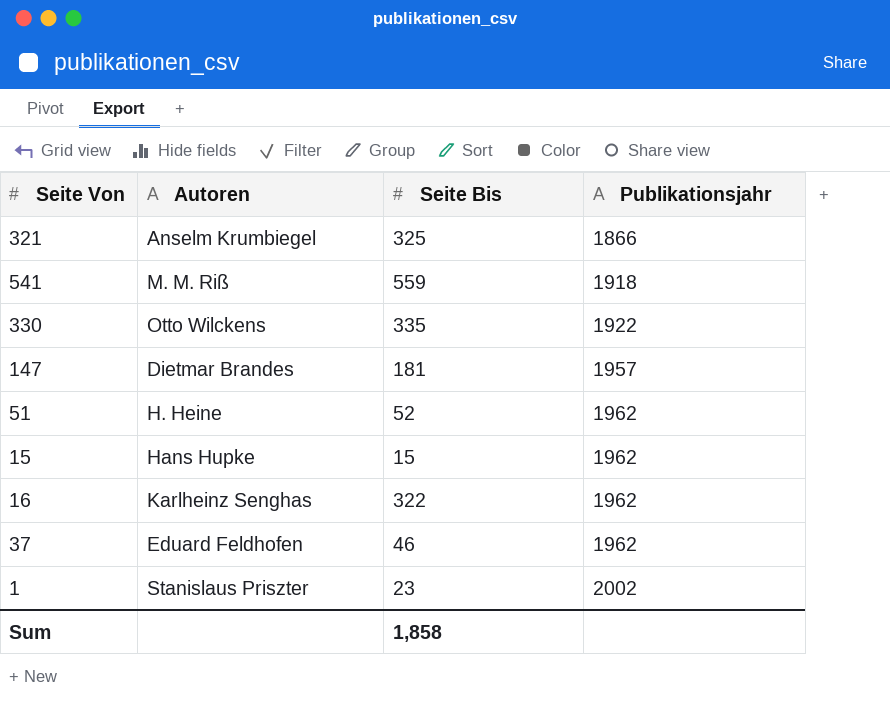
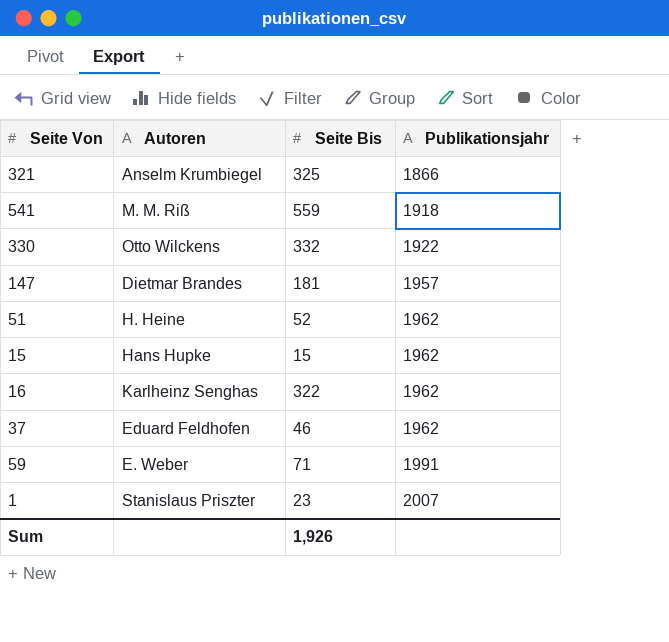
330 | Seite Bis: 335 -> 332
row 59: none -> E. Weber | 71 | 1991
1 | Publikationsjahr: 2002 -> 2007
Sum | Seite Bis: 1,858 -> 1,926

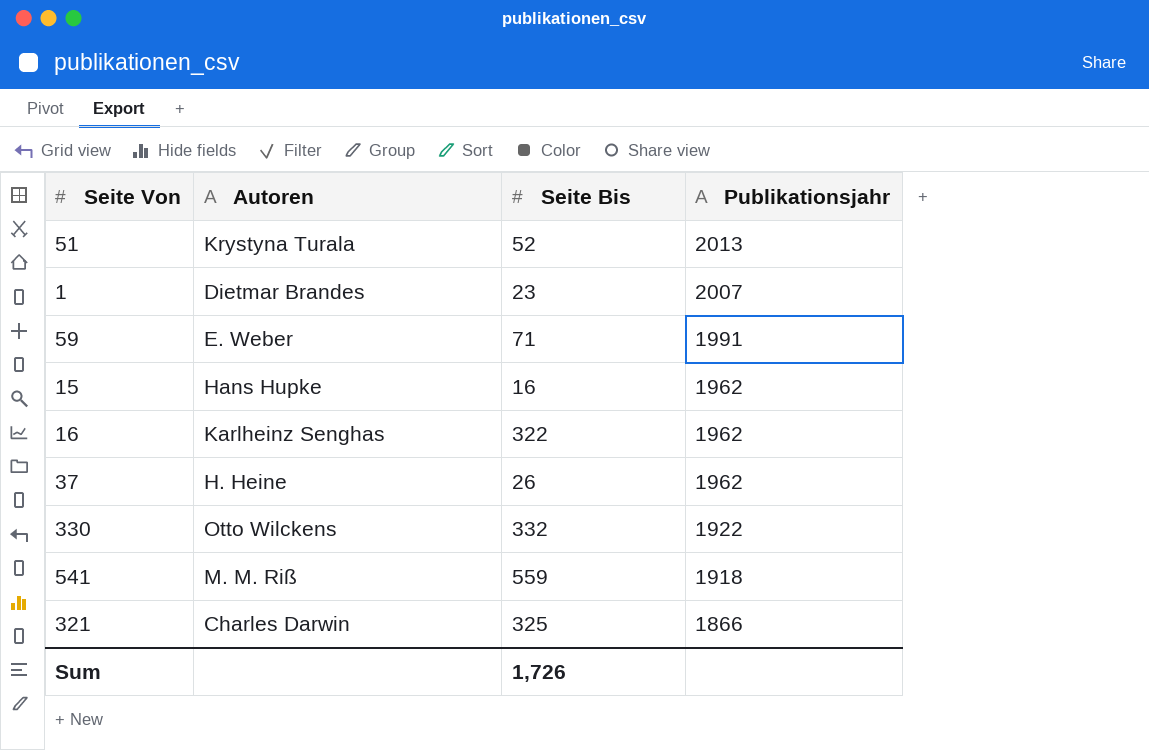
row order: Publikationsjahr ascending -> Publikationsjahr descending
row 147: Dietmar Brandes | 181 | 1957 -> none
51 | Autoren: H. Heine -> Krystyna Turala
51 | Publikationsjahr: 1962 -> 2013
1 | Autoren: Stanislaus Priszter -> Dietmar Brandes
15 | Seite Bis: 15 -> 16
37 | Autoren: Eduard Feldhofen -> H. Heine
37 | Seite Bis: 46 -> 26
321 | Autoren: Anselm Krumbiegel -> Charles Darwin
Sum | Seite Bis: 1,926 -> 1,726

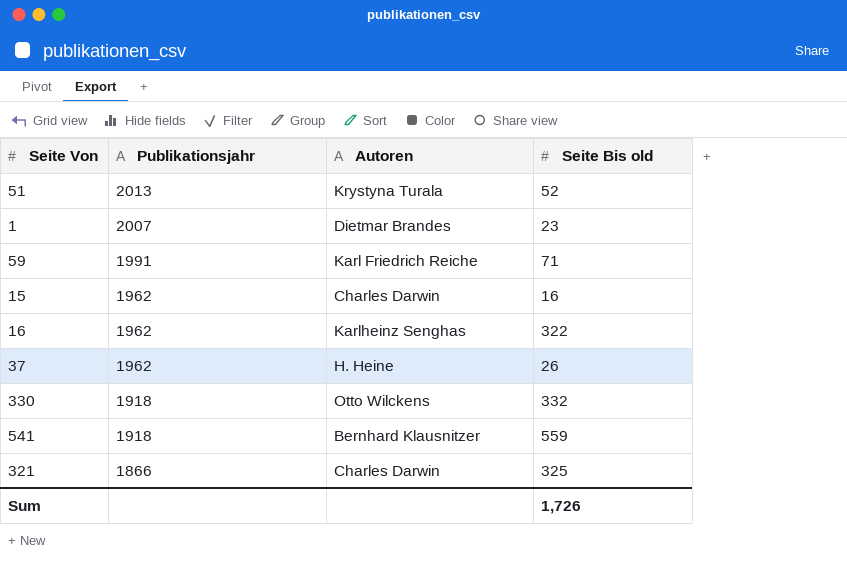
column Publikationsjahr | position: 4 -> 2
column name: Seite Bis -> Seite Bis old
59 | Autoren: E. Weber -> Karl Friedrich Reiche
15 | Autoren: Hans Hupke -> Charles Darwin
330 | Publikationsjahr: 1922 -> 1918
541 | Autoren: M. M. Riß -> Bernhard Klausnitzer

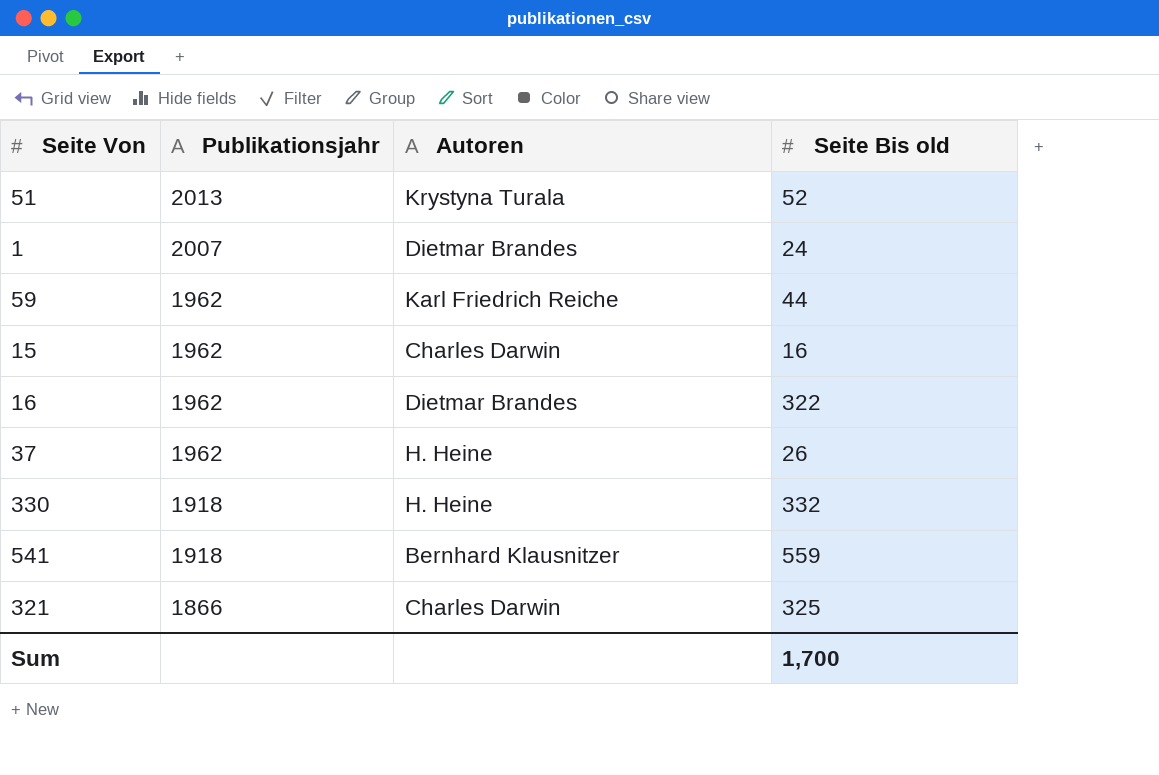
1 | Seite Bis old: 23 -> 24
59 | Publikationsjahr: 1991 -> 1962
59 | Seite Bis old: 71 -> 44
16 | Autoren: Karlheinz Senghas -> Dietmar Brandes
330 | Autoren: Otto Wilckens -> H. Heine
Sum | Seite Bis old: 1,726 -> 1,700

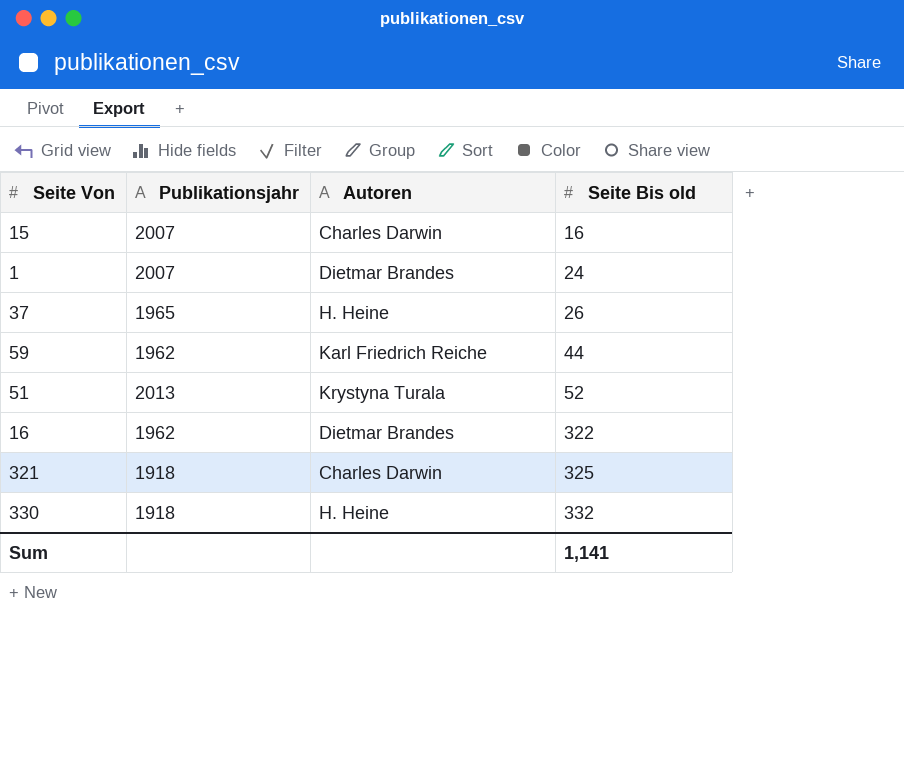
row order: Publikationsjahr descending -> Seite Bis old ascending
row 541: 1918 | Bernhard Klausnitzer | 559 -> none
15 | Publikationsjahr: 1962 -> 2007
37 | Publikationsjahr: 1962 -> 1965
321 | Publikationsjahr: 1866 -> 1918
Sum | Seite Bis old: 1,700 -> 1,141

